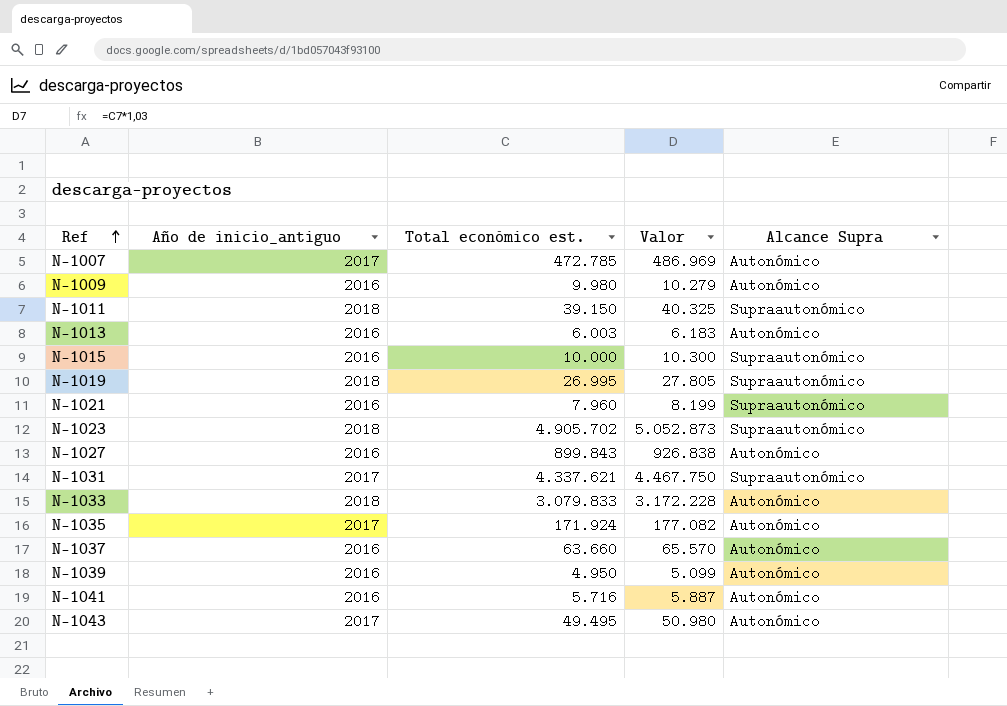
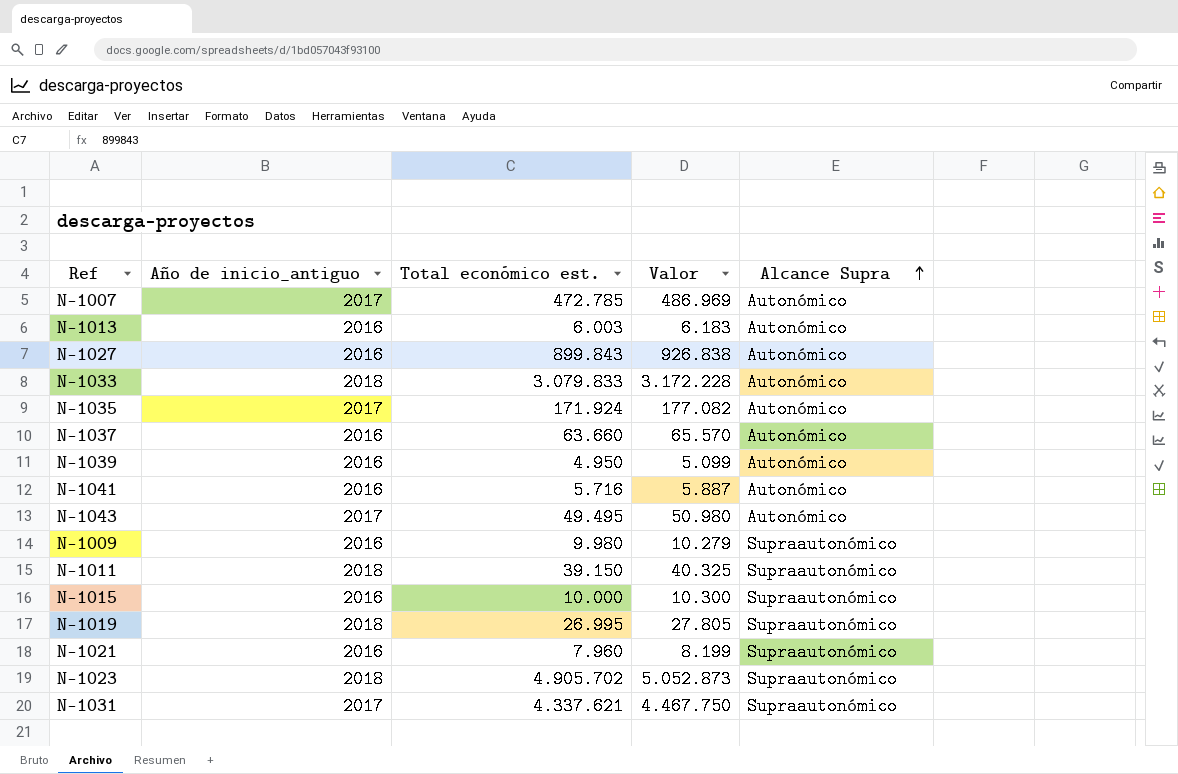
row order: Ref ascending -> Alcance Supra ascending
N-1009 | Alcance Supra: Autonómico -> Supraautonómico

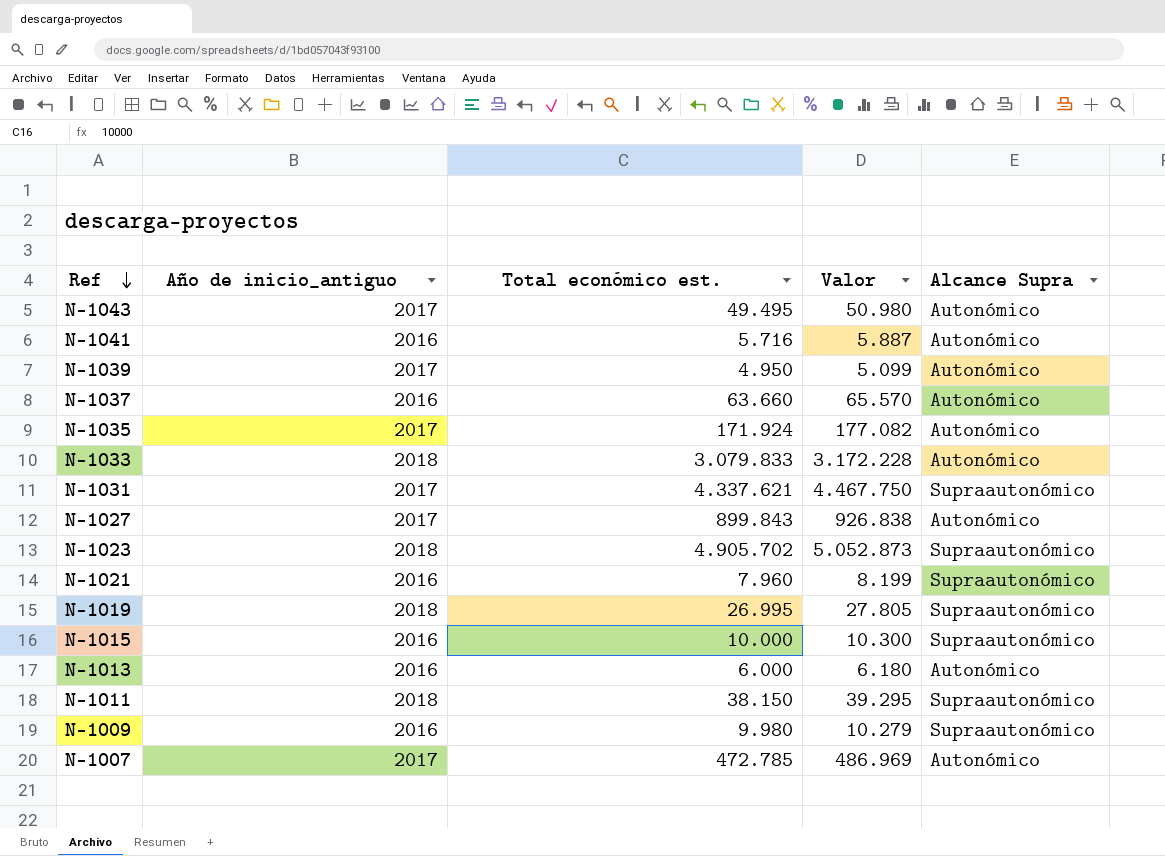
row order: Alcance Supra ascending -> Ref descending
N-1039 | Año de inicio_antiguo: 2016 -> 2017
N-1027 | Año de inicio_antiguo: 2016 -> 2017
N-1013 | Total económico est.: 6.003 -> 6.000
N-1013 | Valor: 6.183 -> 6.180
N-1011 | Total económico est.: 39.150 -> 38.150
N-1011 | Valor: 40.325 -> 39.295

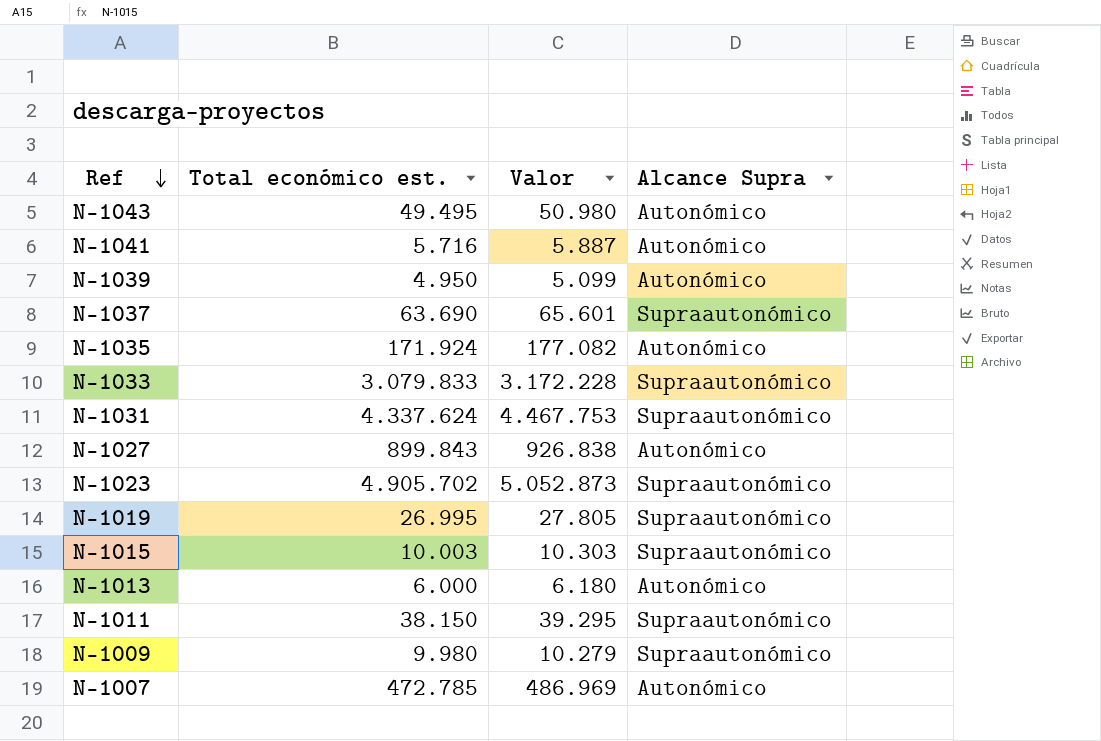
column Año de inicio_antiguo | position: 2 -> none
row N-1021: 2016 | 7.960 | 8.199 | Supraautonómico -> none
N-1037 | Total económico est.: 63.660 -> 63.690
N-1037 | Valor: 65.570 -> 65.601
N-1037 | Alcance Supra: Autonómico -> Supraautonómico
N-1033 | Alcance Supra: Autonómico -> Supraautonómico
N-1031 | Total económico est.: 4.337.621 -> 4.337.624
N-1031 | Valor: 4.467.750 -> 4.467.753
N-1015 | Total económico est.: 10.000 -> 10.003
N-1015 | Valor: 10.300 -> 10.303

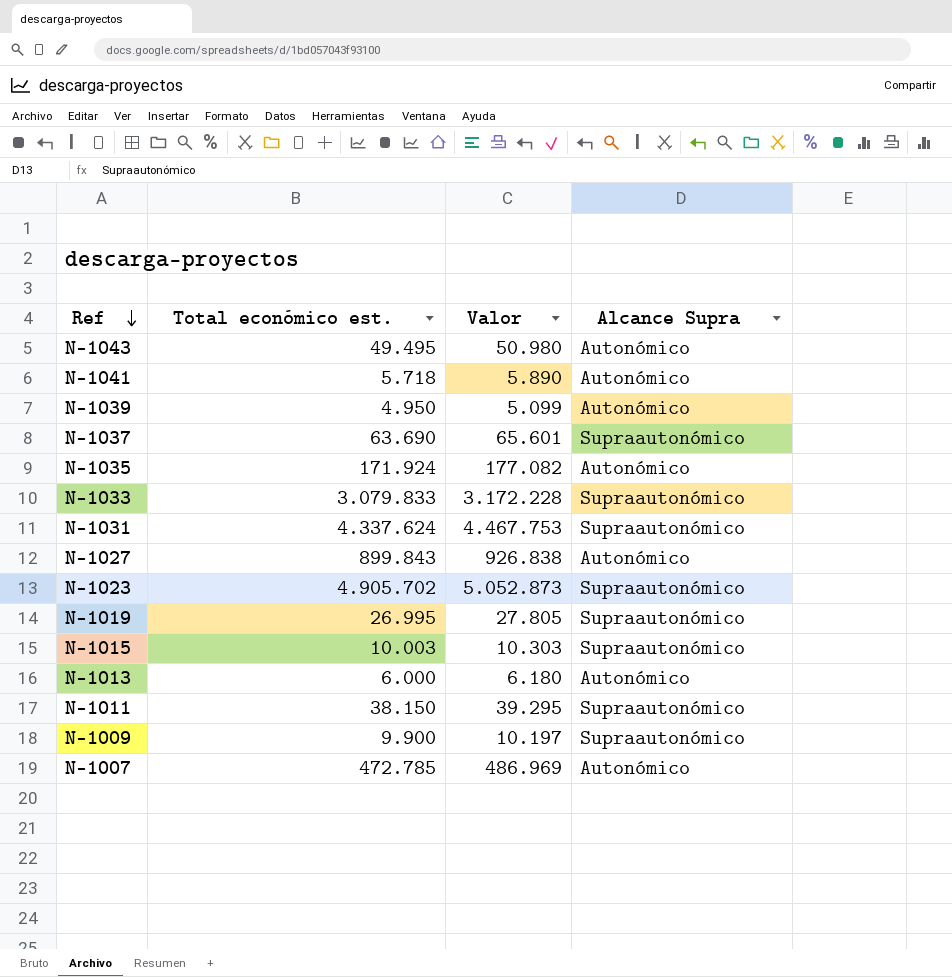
N-1041 | Total económico est.: 5.716 -> 5.718
N-1041 | Valor: 5.887 -> 5.890
N-1009 | Total económico est.: 9.980 -> 9.900
N-1009 | Valor: 10.279 -> 10.197

